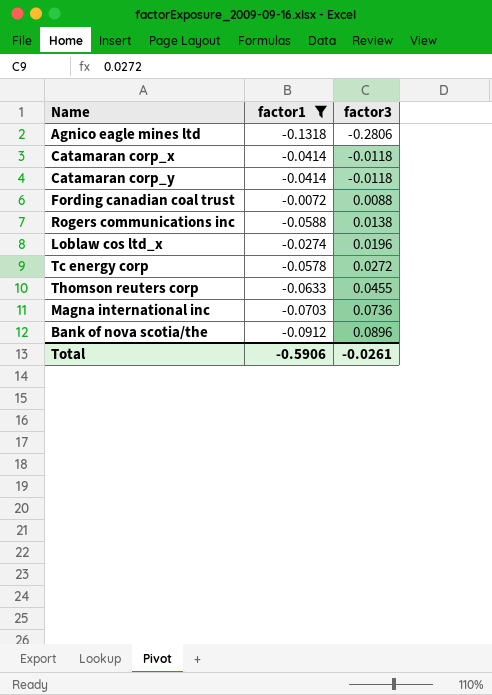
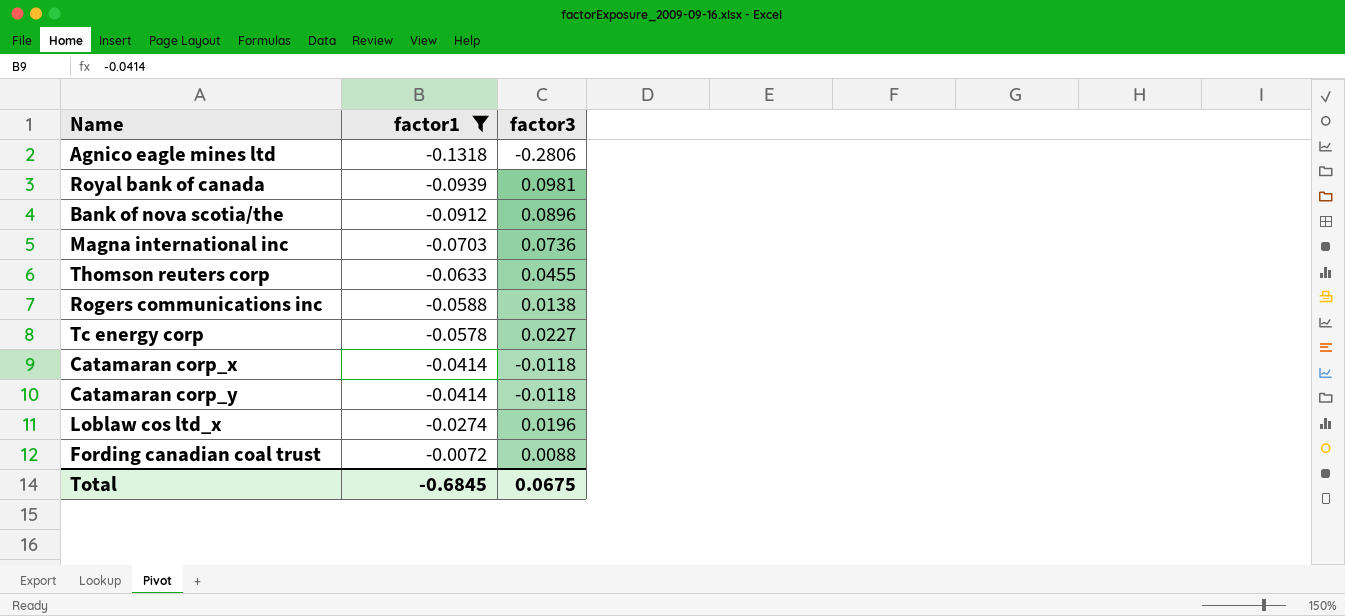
row order: factor3 ascending -> factor1 ascending
row Royal bank of canada: none -> -0.0939 | 0.0981
Tc energy corp | factor3: 0.0272 -> 0.0227
Total | factor1: -0.5906 -> -0.6845
Total | factor3: -0.0261 -> 0.0675

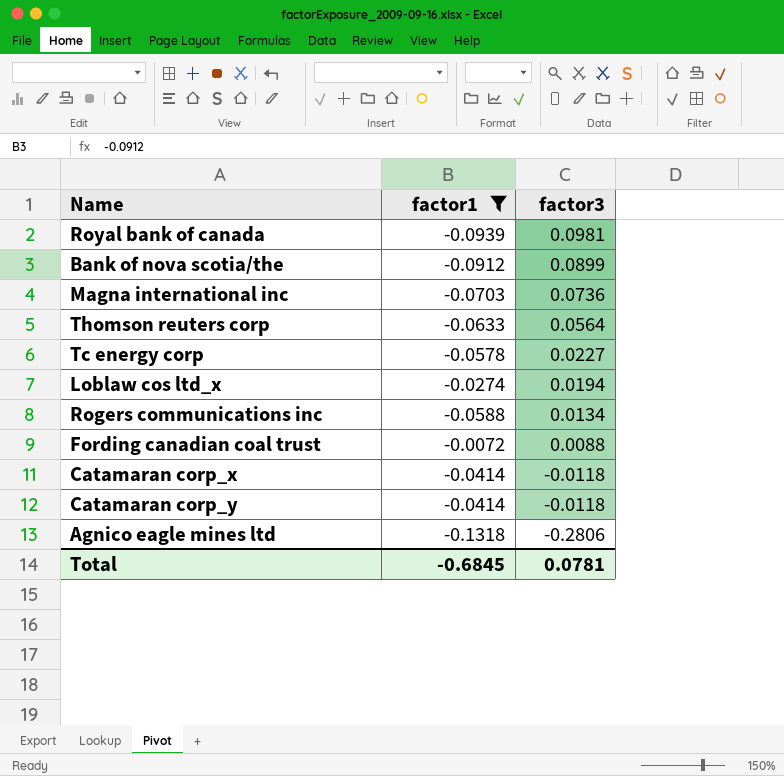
row order: factor1 ascending -> factor3 descending
Bank of nova scotia/the | factor3: 0.0896 -> 0.0899
Thomson reuters corp | factor3: 0.0455 -> 0.0564
Loblaw cos ltd_x | factor3: 0.0196 -> 0.0194
Rogers communications inc | factor3: 0.0138 -> 0.0134
Total | factor3: 0.0675 -> 0.0781

